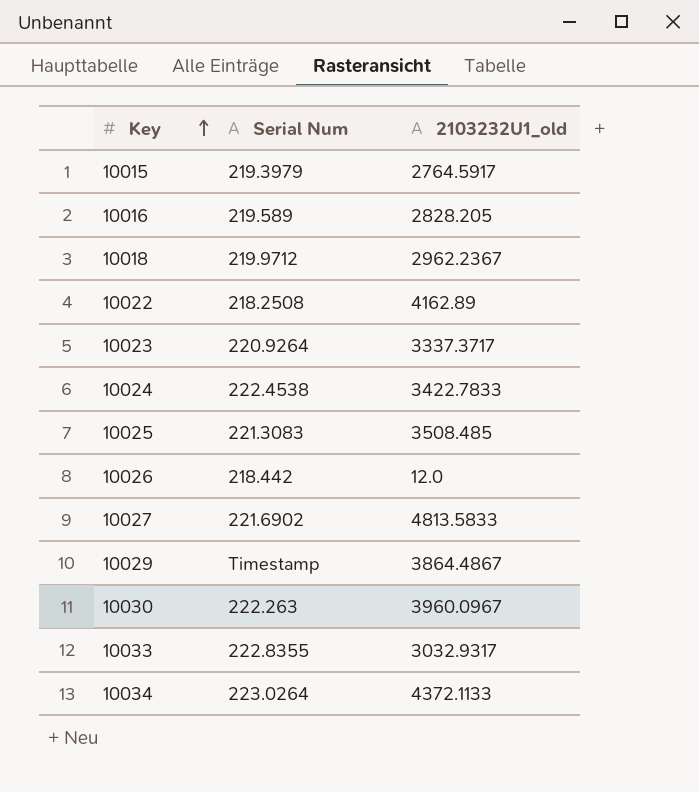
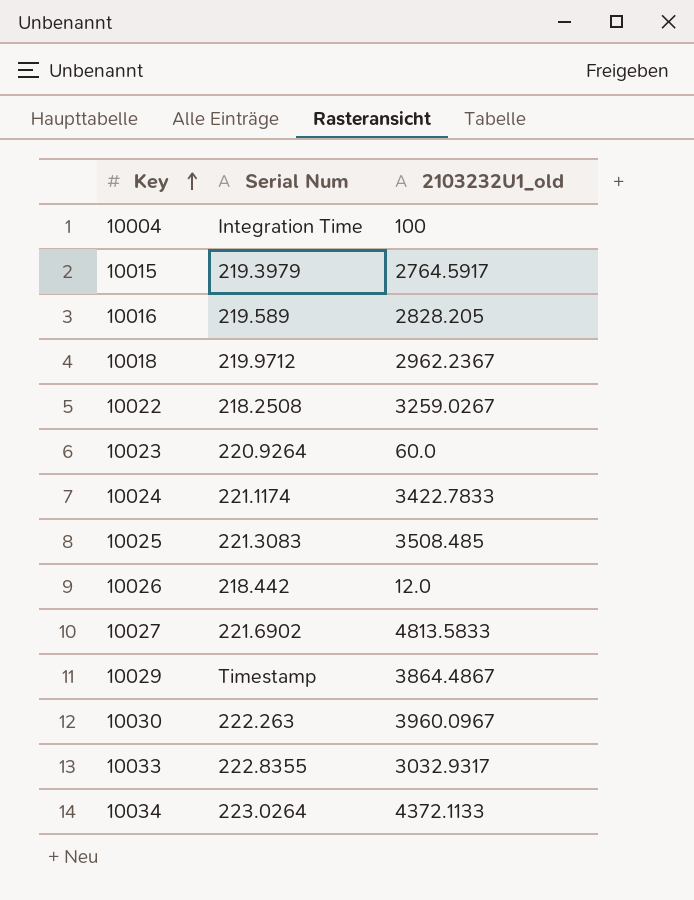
row 10004: none -> Integration Time | 100
10022 | 2103232U1_old: 4162.89 -> 3259.0267
10023 | 2103232U1_old: 3337.3717 -> 60.0
10024 | Serial Num: 222.4538 -> 221.1174

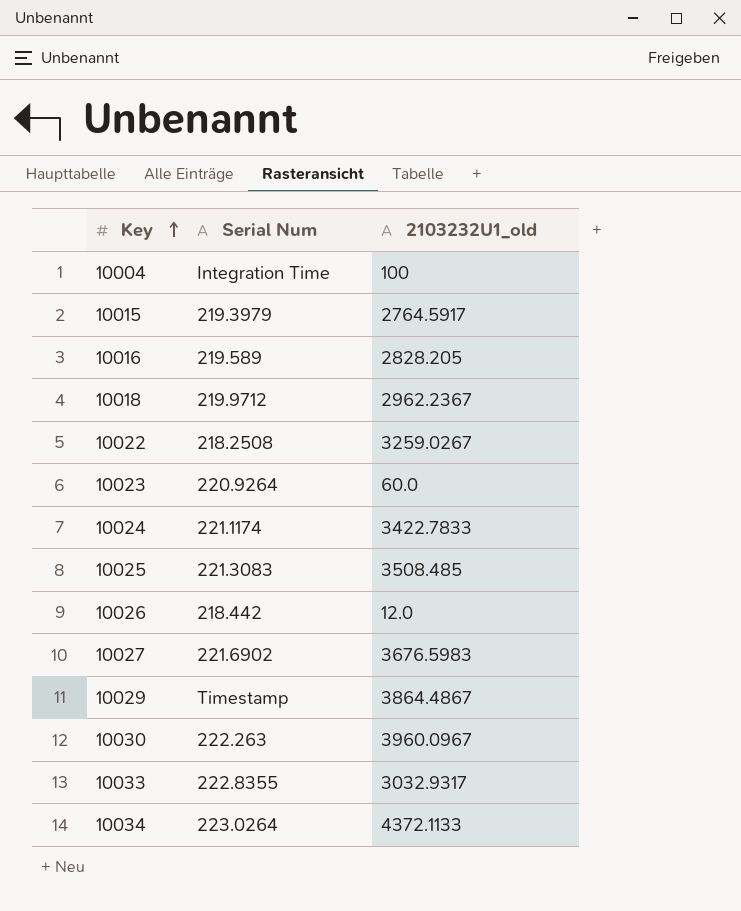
10027 | 2103232U1_old: 4813.5833 -> 3676.5983

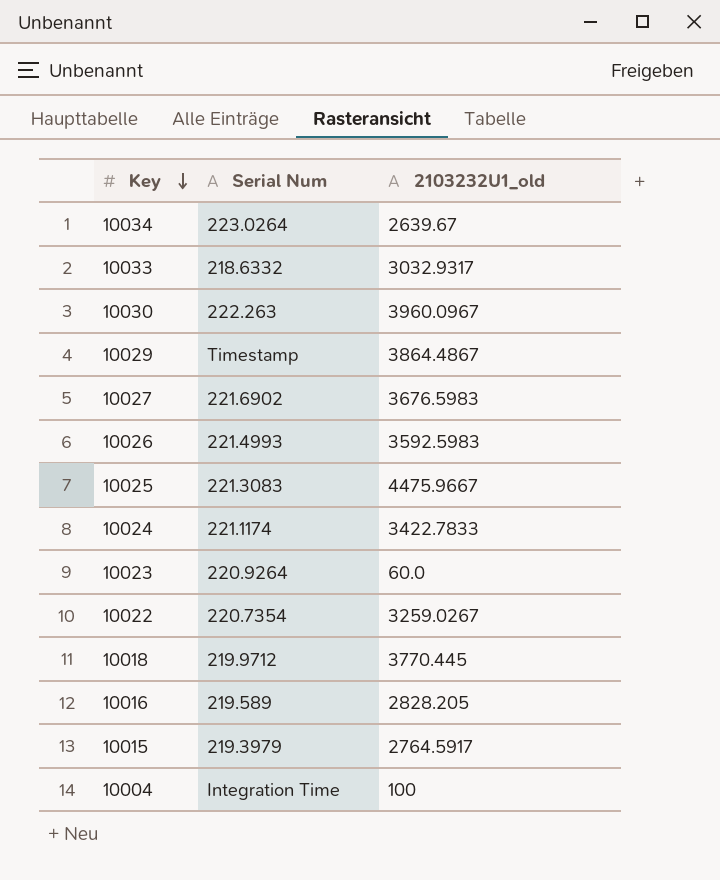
row order: Key ascending -> Key descending
10034 | 2103232U1_old: 4372.1133 -> 2639.67
10033 | Serial Num: 222.8355 -> 218.6332
10026 | Serial Num: 218.442 -> 221.4993
10026 | 2103232U1_old: 12.0 -> 3592.5983
10025 | 2103232U1_old: 3508.485 -> 4475.9667
10022 | Serial Num: 218.2508 -> 220.7354
10018 | 2103232U1_old: 2962.2367 -> 3770.445

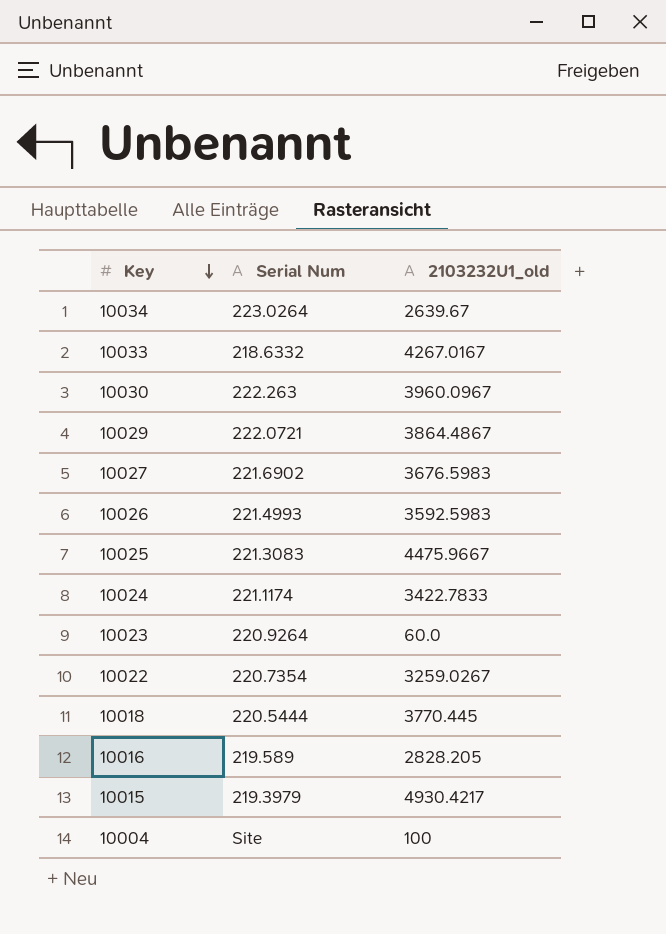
10033 | 2103232U1_old: 3032.9317 -> 4267.0167
10029 | Serial Num: Timestamp -> 222.0721
10018 | Serial Num: 219.9712 -> 220.5444
10015 | 2103232U1_old: 2764.5917 -> 4930.4217
10004 | Serial Num: Integration Time -> Site

